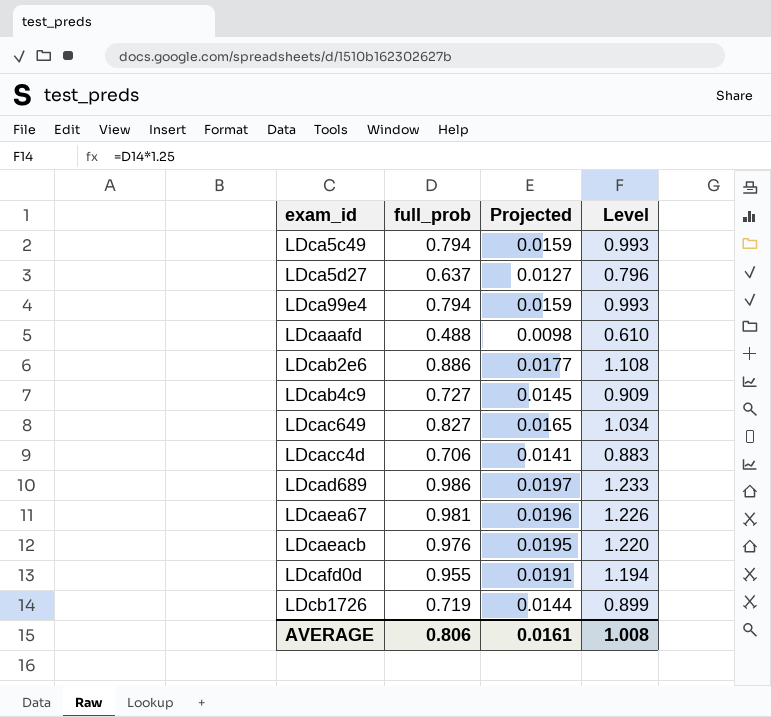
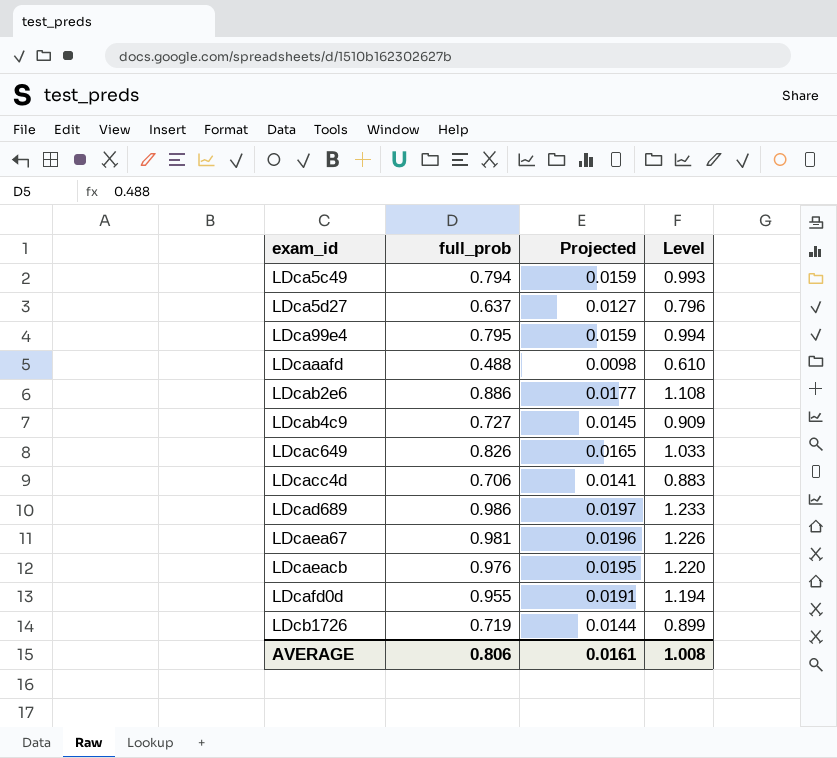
LDca99e4 | full_prob: 0.794 -> 0.795
LDca99e4 | Level: 0.993 -> 0.994
LDcac649 | full_prob: 0.827 -> 0.826
LDcac649 | Level: 1.034 -> 1.033

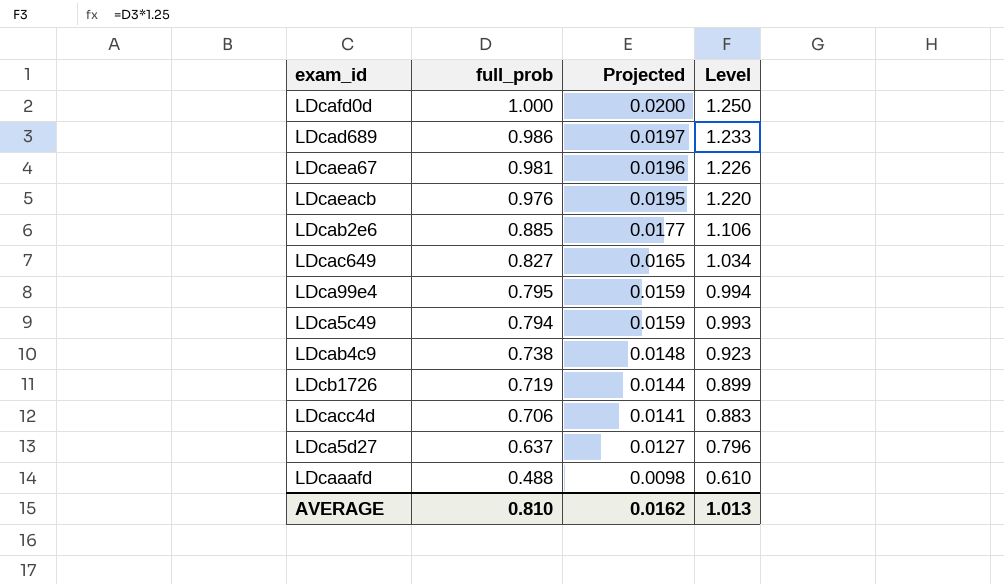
row order: exam_id ascending -> full_prob descending
LDcafd0d | full_prob: 0.955 -> 1.000
LDcafd0d | Projected: 0.0191 -> 0.0200
LDcafd0d | Level: 1.194 -> 1.250
LDcab2e6 | full_prob: 0.886 -> 0.885
LDcab2e6 | Level: 1.108 -> 1.106
LDcac649 | full_prob: 0.826 -> 0.827
LDcac649 | Level: 1.033 -> 1.034
LDcab4c9 | full_prob: 0.727 -> 0.738
LDcab4c9 | Projected: 0.0145 -> 0.0148
LDcab4c9 | Level: 0.909 -> 0.923
AVERAGE | full_prob: 0.806 -> 0.810
AVERAGE | Projected: 0.0161 -> 0.0162
AVERAGE | Level: 1.008 -> 1.013

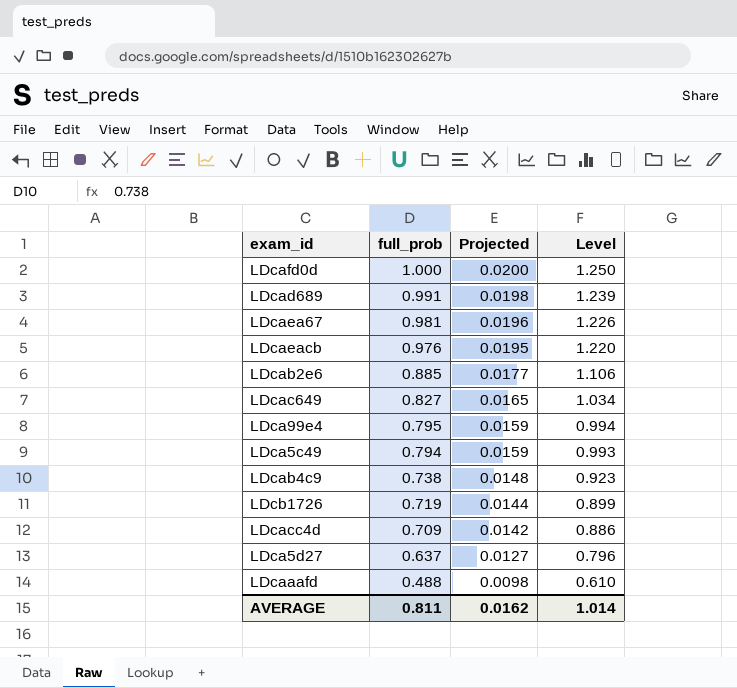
LDcad689 | full_prob: 0.986 -> 0.991
LDcad689 | Projected: 0.0197 -> 0.0198
LDcad689 | Level: 1.233 -> 1.239
LDcacc4d | full_prob: 0.706 -> 0.709
LDcacc4d | Projected: 0.0141 -> 0.0142
LDcacc4d | Level: 0.883 -> 0.886
AVERAGE | full_prob: 0.810 -> 0.811
AVERAGE | Level: 1.013 -> 1.014

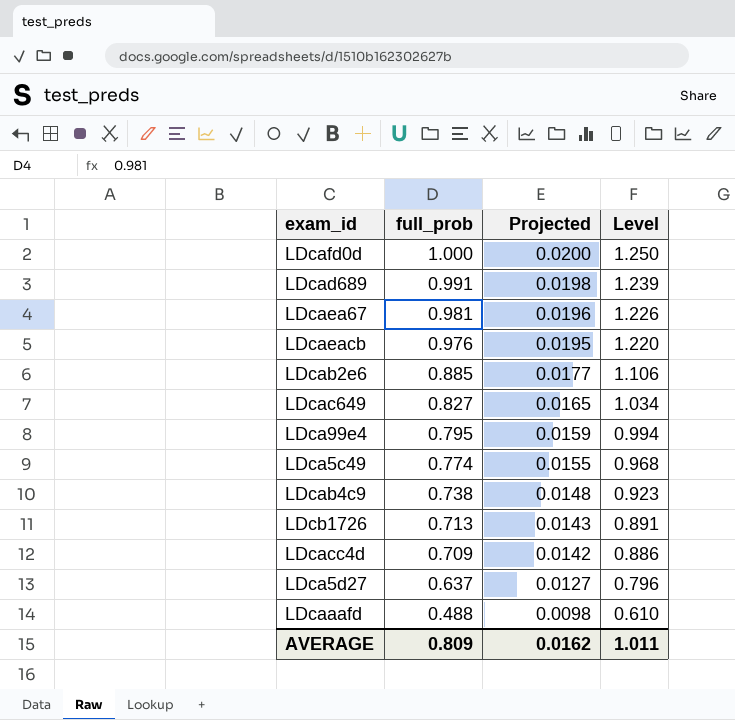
LDca5c49 | full_prob: 0.794 -> 0.774
LDca5c49 | Projected: 0.0159 -> 0.0155
LDca5c49 | Level: 0.993 -> 0.968
LDcb1726 | full_prob: 0.719 -> 0.713
LDcb1726 | Projected: 0.0144 -> 0.0143
LDcb1726 | Level: 0.899 -> 0.891
AVERAGE | full_prob: 0.811 -> 0.809
AVERAGE | Level: 1.014 -> 1.011

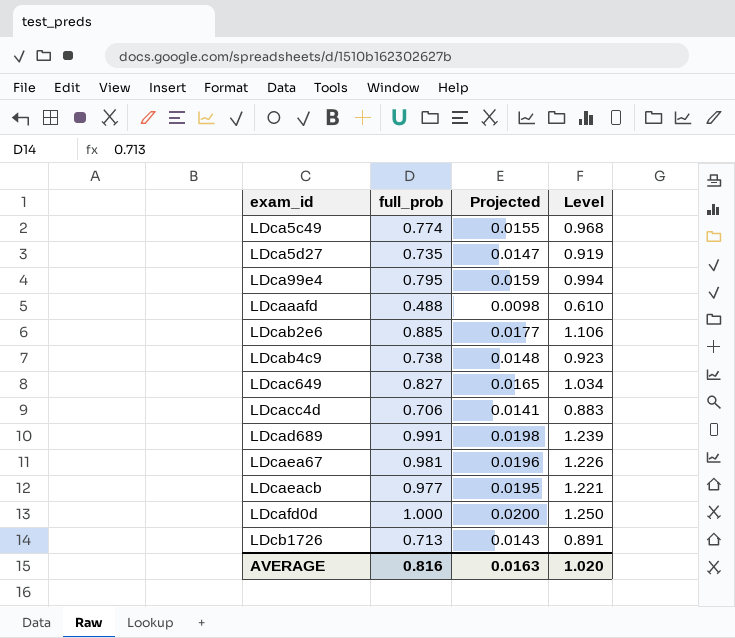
row order: full_prob descending -> exam_id ascending
LDca5d27 | full_prob: 0.637 -> 0.735
LDca5d27 | Projected: 0.0127 -> 0.0147
LDca5d27 | Level: 0.796 -> 0.919
LDcacc4d | full_prob: 0.709 -> 0.706
LDcacc4d | Projected: 0.0142 -> 0.0141
LDcacc4d | Level: 0.886 -> 0.883
LDcaeacb | full_prob: 0.976 -> 0.977
LDcaeacb | Level: 1.220 -> 1.221
AVERAGE | full_prob: 0.809 -> 0.816
AVERAGE | Projected: 0.0162 -> 0.0163
AVERAGE | Level: 1.011 -> 1.020

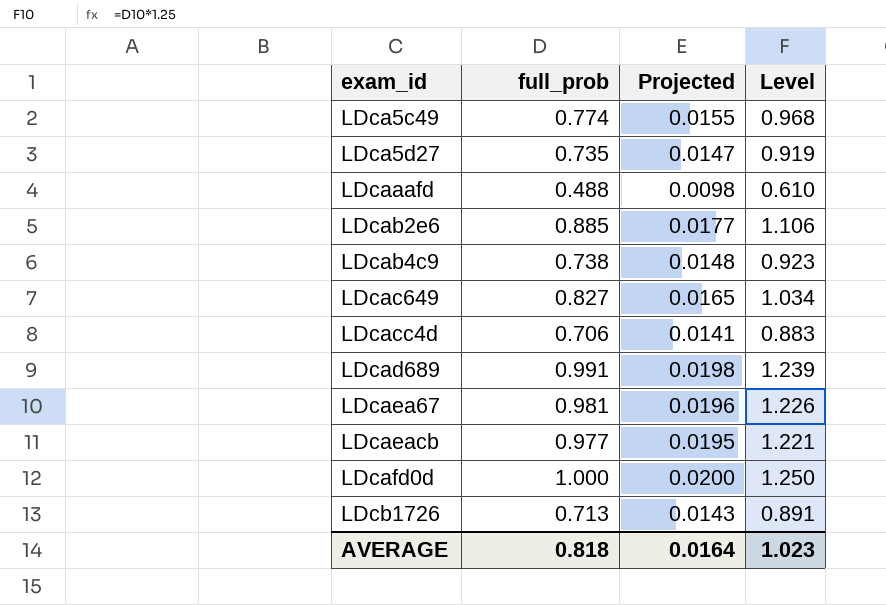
row LDca99e4: 0.795 | 0.0159 | 0.994 -> none
AVERAGE | full_prob: 0.816 -> 0.818
AVERAGE | Projected: 0.0163 -> 0.0164
AVERAGE | Level: 1.020 -> 1.023

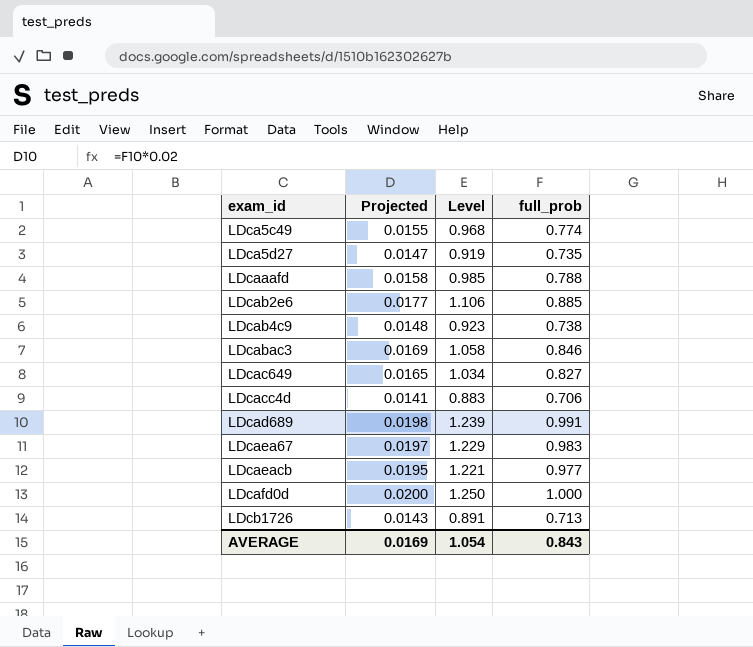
column full_prob | position: 2 -> 4
LDcaaafd | Projected: 0.0098 -> 0.0158
LDcaaafd | Level: 0.610 -> 0.985
LDcaaafd | full_prob: 0.488 -> 0.788
row LDcabac3: none -> 0.0169 | 1.058 | 0.846
LDcaea67 | Projected: 0.0196 -> 0.0197
LDcaea67 | Level: 1.226 -> 1.229
LDcaea67 | full_prob: 0.981 -> 0.983
AVERAGE | Projected: 0.0164 -> 0.0169
AVERAGE | Level: 1.023 -> 1.054
AVERAGE | full_prob: 0.818 -> 0.843

